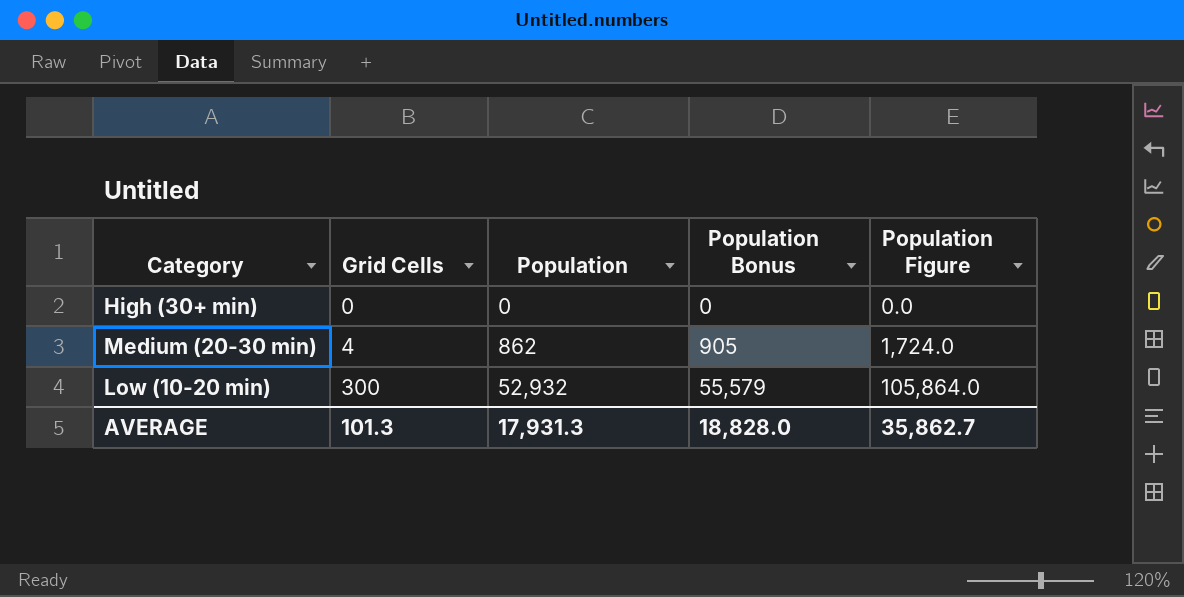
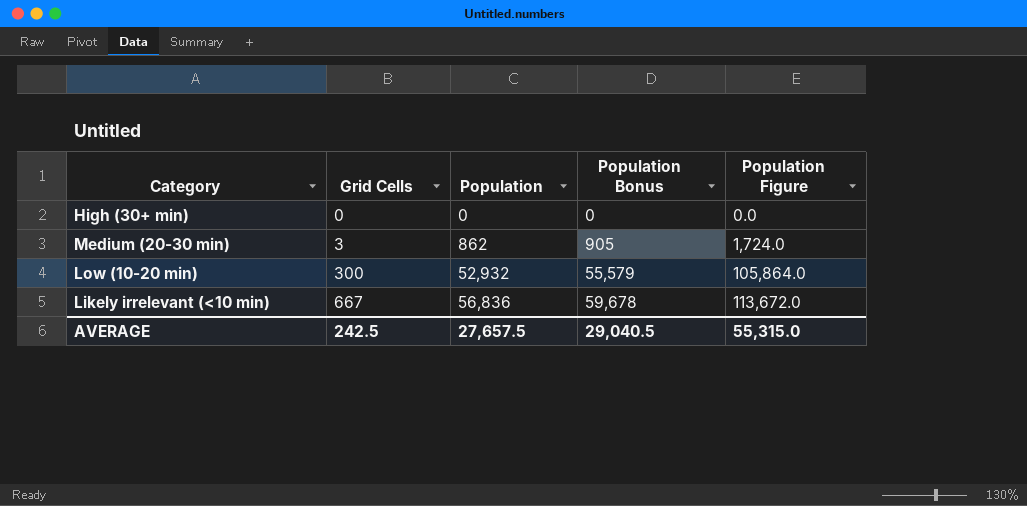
Medium (20-30 min) | Grid Cells: 4 -> 3
row Likely irrelevant (<10 min): none -> 667 | 56,836 | 59,678 | 113,672.0
AVERAGE | Grid Cells: 101.3 -> 242.5
AVERAGE | Population: 17,931.3 -> 27,657.5
AVERAGE | Population Bonus: 18,828.0 -> 29,040.5
AVERAGE | Population Figure: 35,862.7 -> 55,315.0

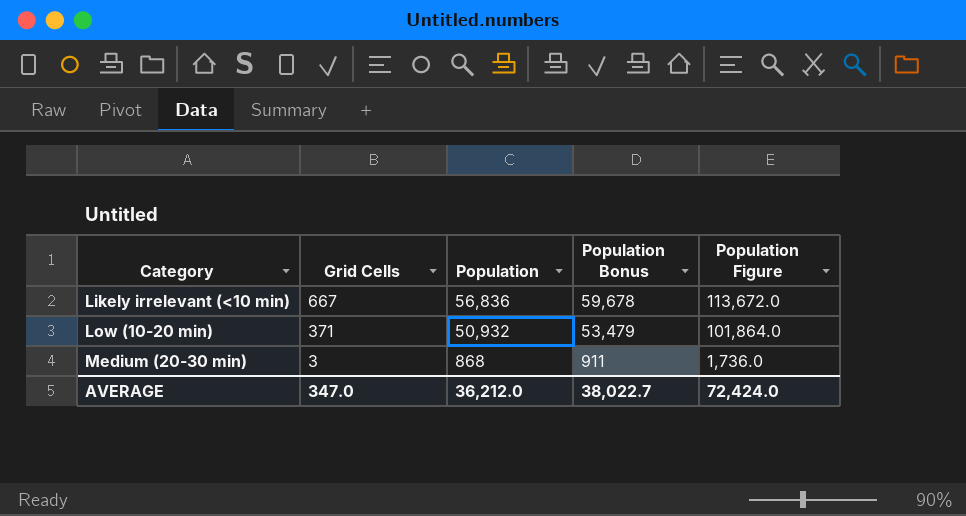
row order: Grid Cells ascending -> Category ascending
row High (30+ min): 0 | 0 | 0 | 0.0 -> none
Low (10-20 min) | Grid Cells: 300 -> 371
Low (10-20 min) | Population: 52,932 -> 50,932
Low (10-20 min) | Population Bonus: 55,579 -> 53,479
Low (10-20 min) | Population Figure: 105,864.0 -> 101,864.0
Medium (20-30 min) | Population: 862 -> 868
Medium (20-30 min) | Population Bonus: 905 -> 911
Medium (20-30 min) | Population Figure: 1,724.0 -> 1,736.0
AVERAGE | Grid Cells: 242.5 -> 347.0
AVERAGE | Population: 27,657.5 -> 36,212.0
AVERAGE | Population Bonus: 29,040.5 -> 38,022.7
AVERAGE | Population Figure: 55,315.0 -> 72,424.0

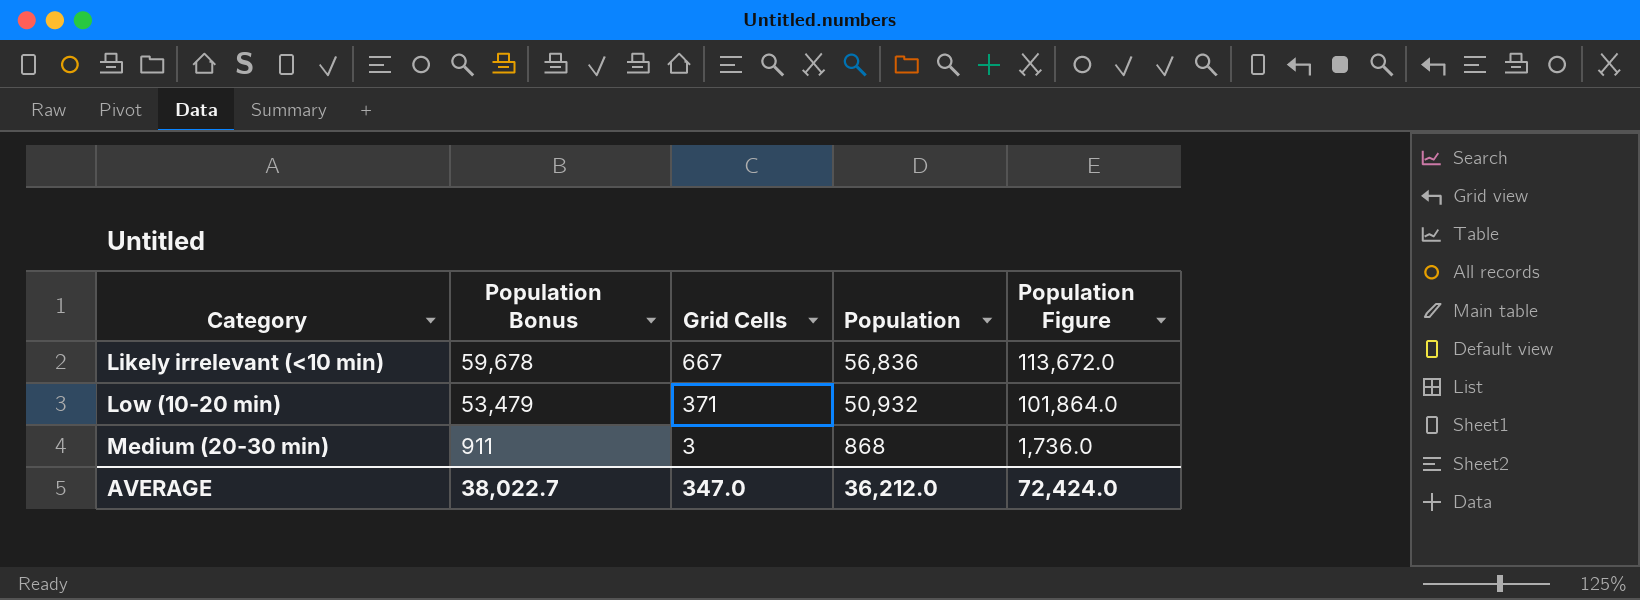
column Population Bonus | position: 4 -> 2

